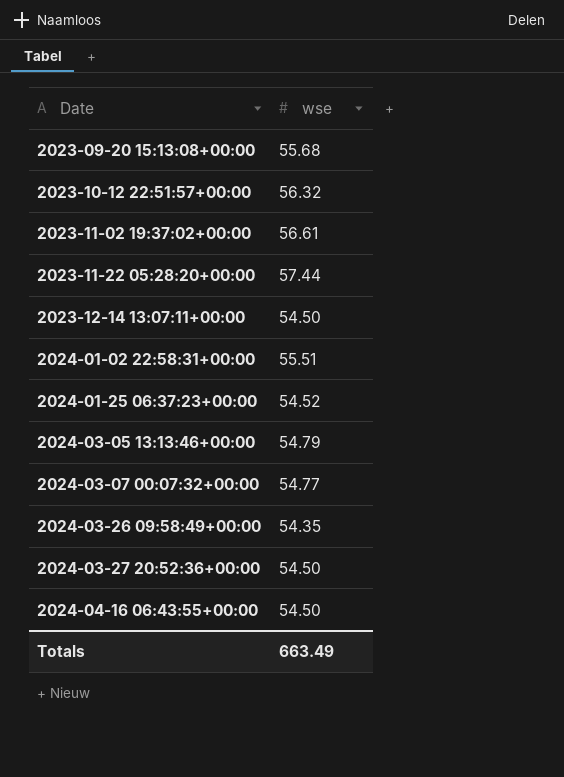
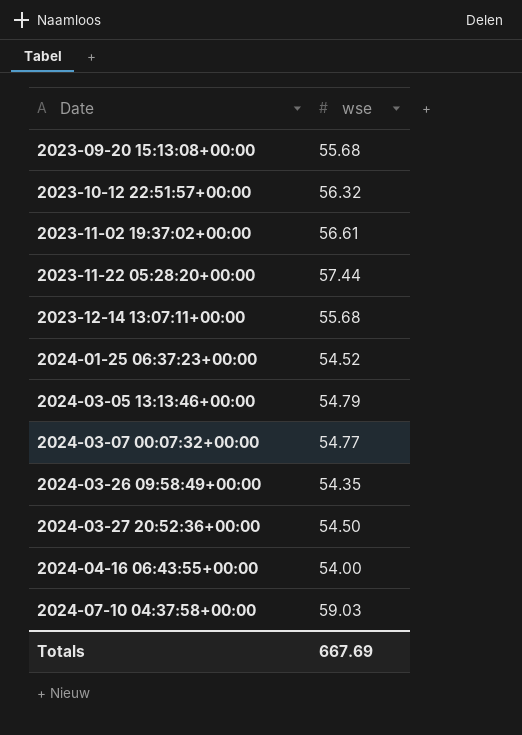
row 2024-01-02 22:58:31+00:00: 55.51 -> none
2023-12-14 13:07:11+00:00 | wse: 54.50 -> 55.68
2024-04-16 06:43:55+00:00 | wse: 54.50 -> 54.00
row 2024-07-10 04:37:58+00:00: none -> 59.03
Totals | wse: 663.49 -> 667.69

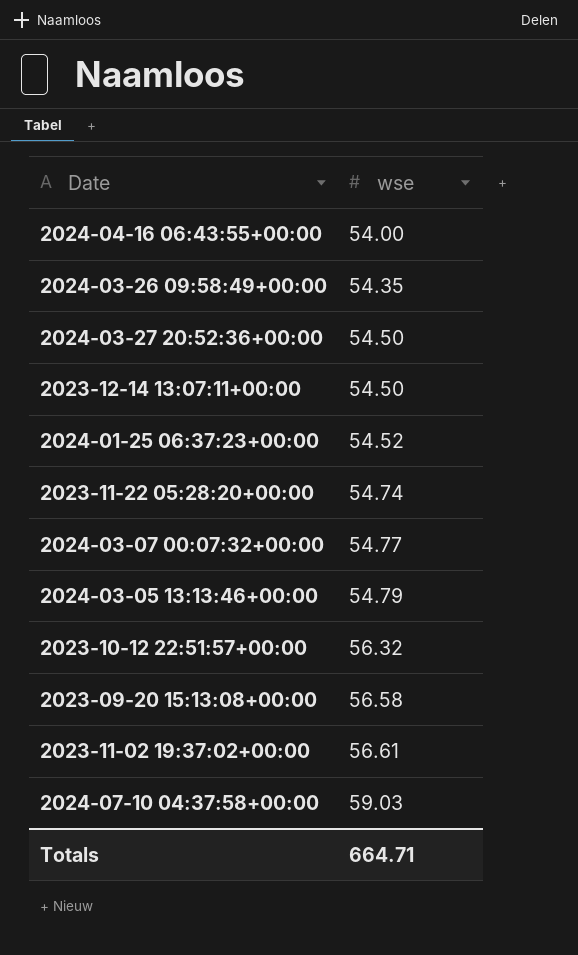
row order: Date ascending -> wse ascending
2023-12-14 13:07:11+00:00 | wse: 55.68 -> 54.50
2023-11-22 05:28:20+00:00 | wse: 57.44 -> 54.74
2023-09-20 15:13:08+00:00 | wse: 55.68 -> 56.58
Totals | wse: 667.69 -> 664.71

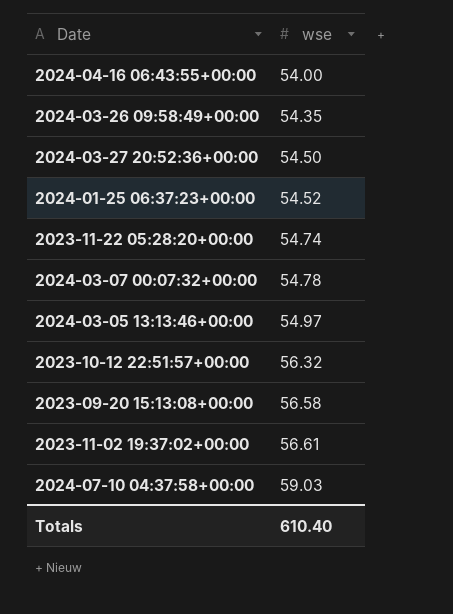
row 2023-12-14 13:07:11+00:00: 54.50 -> none
2024-03-07 00:07:32+00:00 | wse: 54.77 -> 54.78
2024-03-05 13:13:46+00:00 | wse: 54.79 -> 54.97
Totals | wse: 664.71 -> 610.40

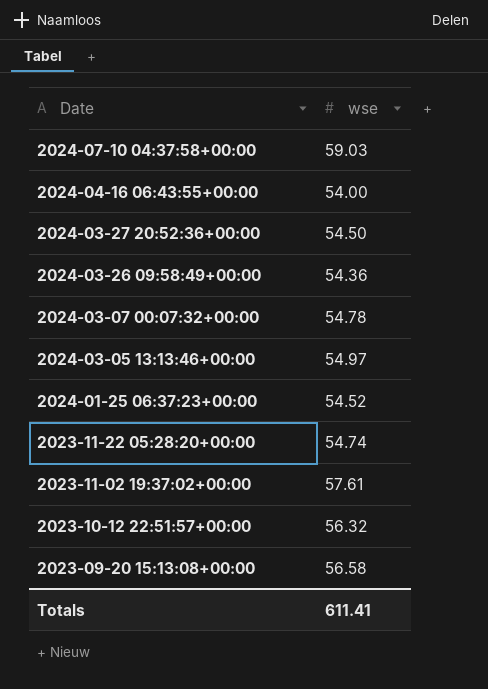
row order: wse ascending -> Date descending
2024-03-26 09:58:49+00:00 | wse: 54.35 -> 54.36
2023-11-02 19:37:02+00:00 | wse: 56.61 -> 57.61
Totals | wse: 610.40 -> 611.41

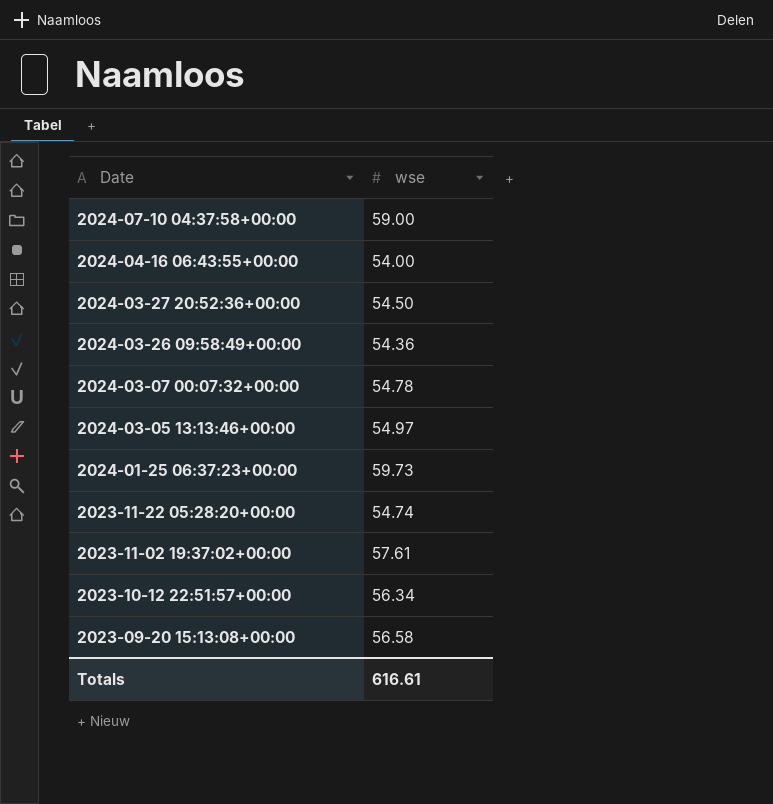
2024-07-10 04:37:58+00:00 | wse: 59.03 -> 59.00
2024-01-25 06:37:23+00:00 | wse: 54.52 -> 59.73
2023-10-12 22:51:57+00:00 | wse: 56.32 -> 56.34
Totals | wse: 611.41 -> 616.61

